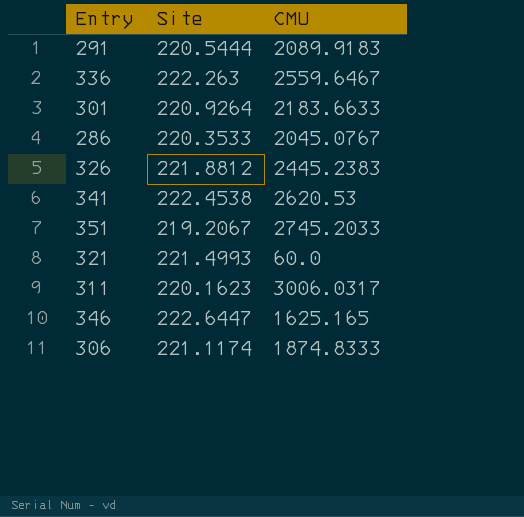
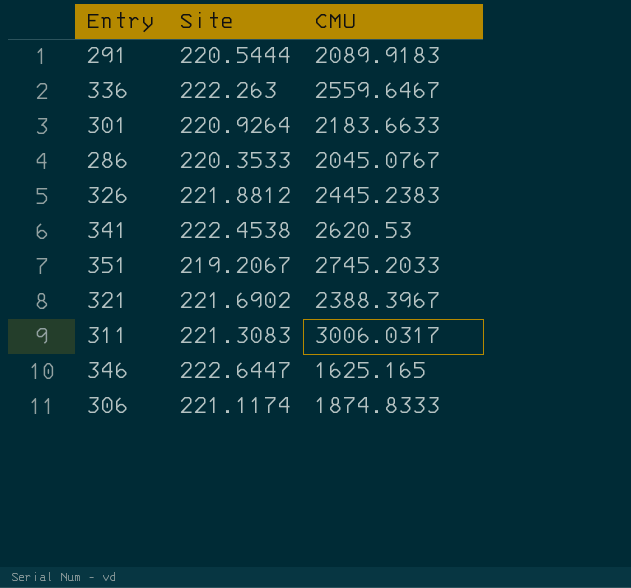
321 | Site: 221.4993 -> 221.6902
321 | CMU: 60.0 -> 2388.3967
311 | Site: 220.1623 -> 221.3083

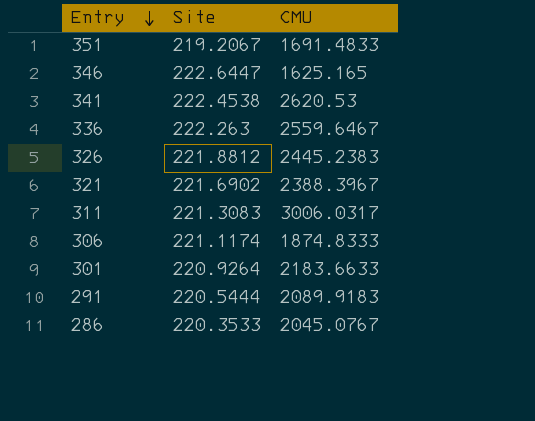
row order: none -> Entry descending
351 | CMU: 2745.2033 -> 1691.4833

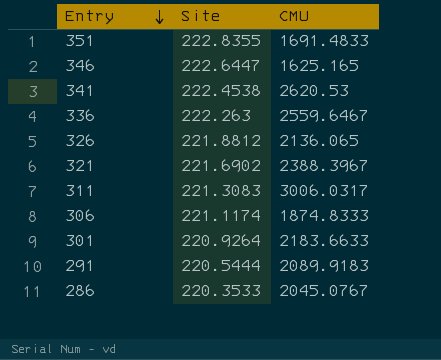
351 | Site: 219.2067 -> 222.8355
326 | CMU: 2445.2383 -> 2136.065

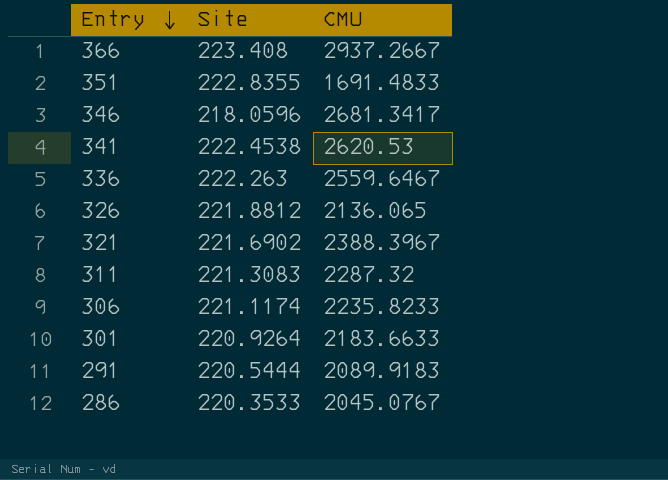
row 366: none -> 223.408 | 2937.2667
346 | Site: 222.6447 -> 218.0596
346 | CMU: 1625.165 -> 2681.3417
311 | CMU: 3006.0317 -> 2287.32
306 | CMU: 1874.8333 -> 2235.8233

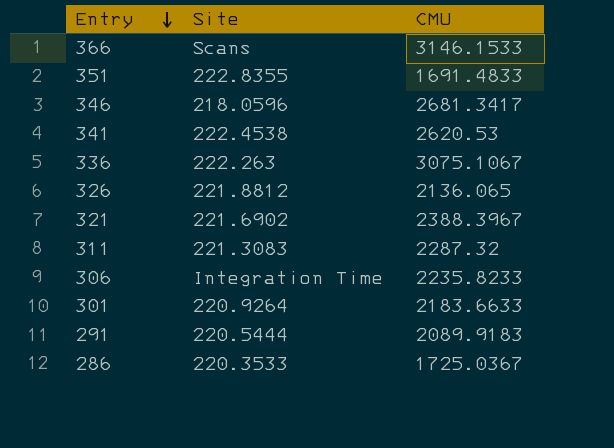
366 | Site: 223.408 -> Scans
366 | CMU: 2937.2667 -> 3146.1533
336 | CMU: 2559.6467 -> 3075.1067
306 | Site: 221.1174 -> Integration Time
286 | CMU: 2045.0767 -> 1725.0367

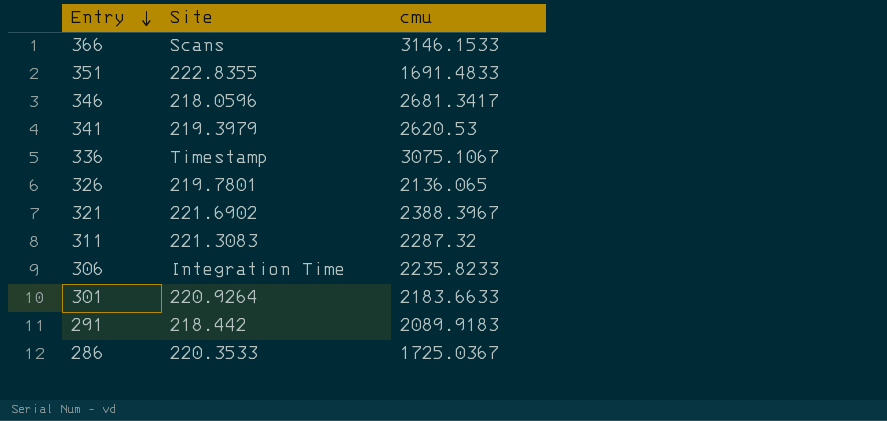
column name: CMU -> cmu
341 | Site: 222.4538 -> 219.3979
336 | Site: 222.263 -> Timestamp
326 | Site: 221.8812 -> 219.7801
291 | Site: 220.5444 -> 218.442

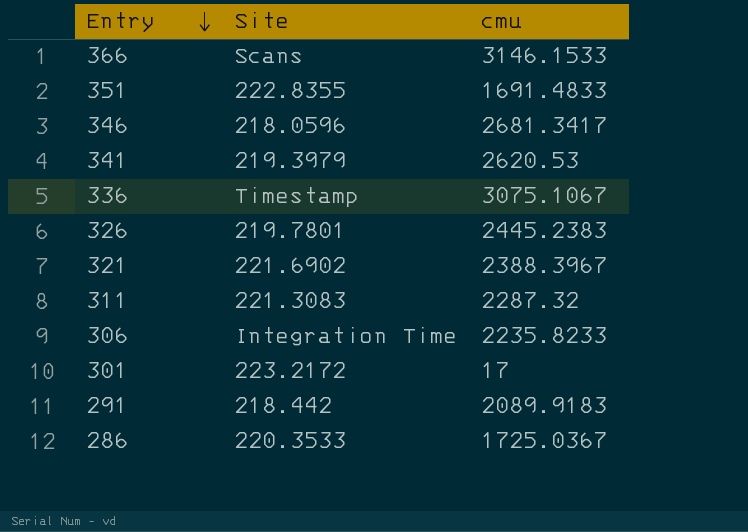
326 | cmu: 2136.065 -> 2445.2383
301 | Site: 220.9264 -> 223.2172
301 | cmu: 2183.6633 -> 17

